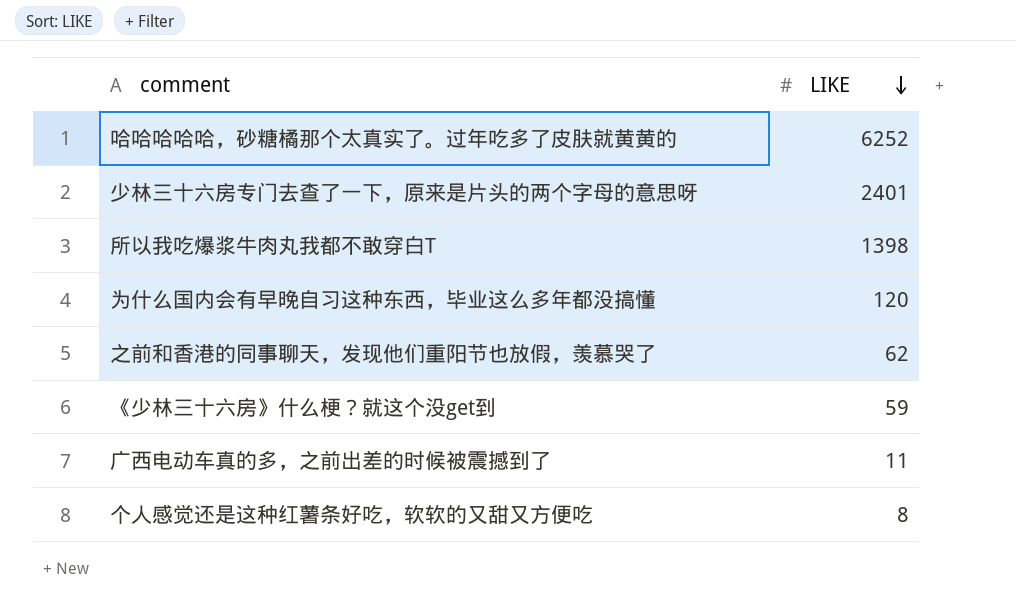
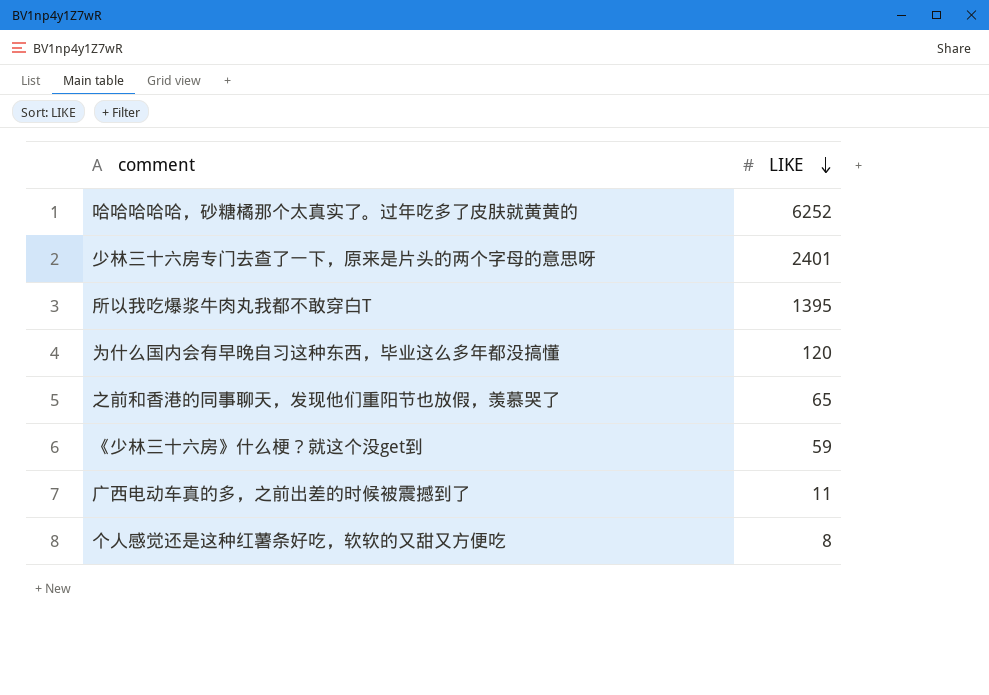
所以我吃爆浆牛肉丸我都不敢穿白T | LIKE: 1398 -> 1395
之前和香港的同事聊天，发现他们重阳节也放假，羡慕哭了 | LIKE: 62 -> 65

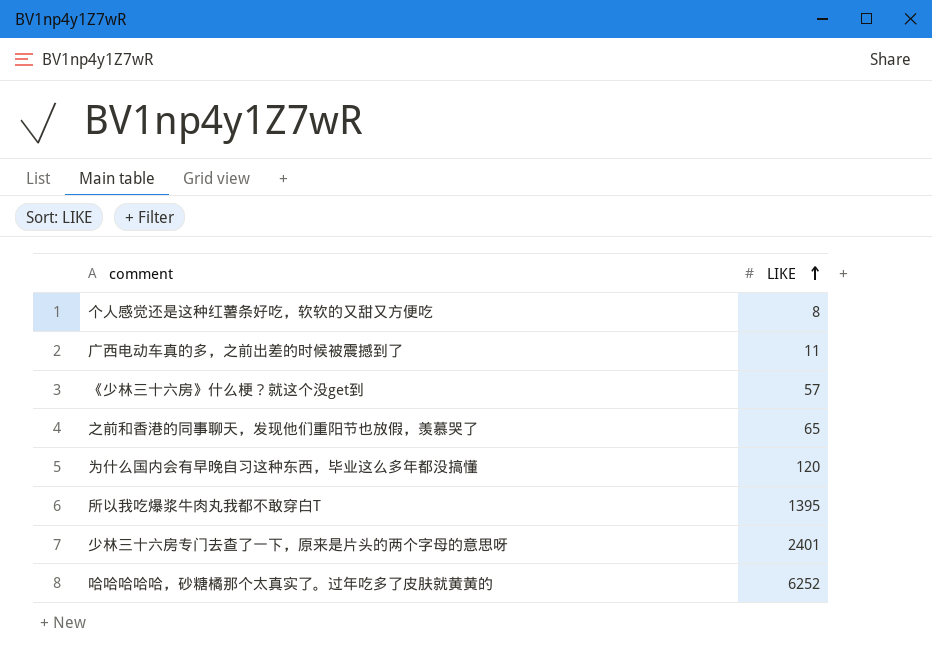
row order: LIKE descending -> LIKE ascending
《少林三十六房》什么梗？就这个没get到 | LIKE: 59 -> 57

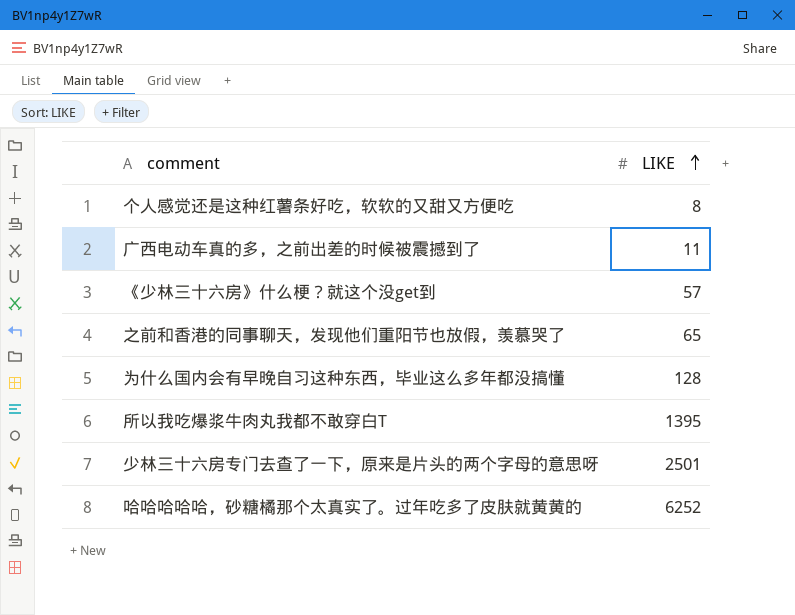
为什么国内会有早晚自习这种东西，毕业这么多年都没搞懂 | LIKE: 120 -> 128
少林三十六房专门去查了一下，原来是片头的两个字母的意思呀 | LIKE: 2401 -> 2501

